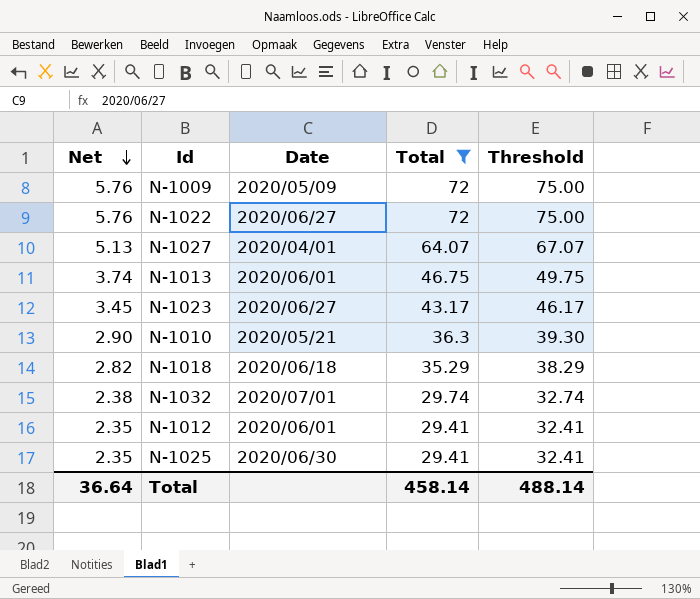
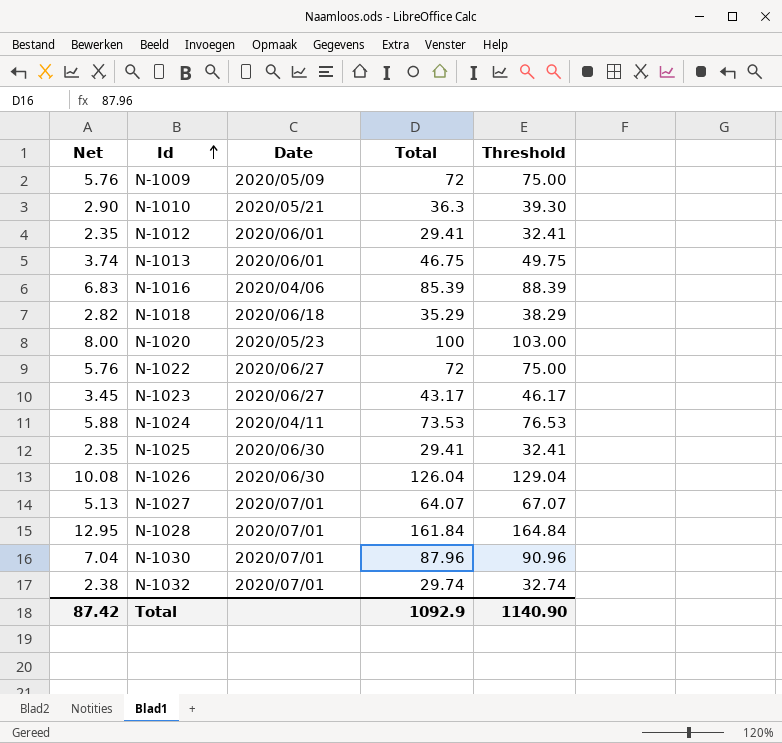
filter: Total <= 72 -> none
row order: Net descending -> Id ascending
N-1027 | Date: 2020/04/01 -> 2020/07/01
Total | Net: 36.64 -> 87.42
Total | Total: 458.14 -> 1092.9
Total | Threshold: 488.14 -> 1140.90

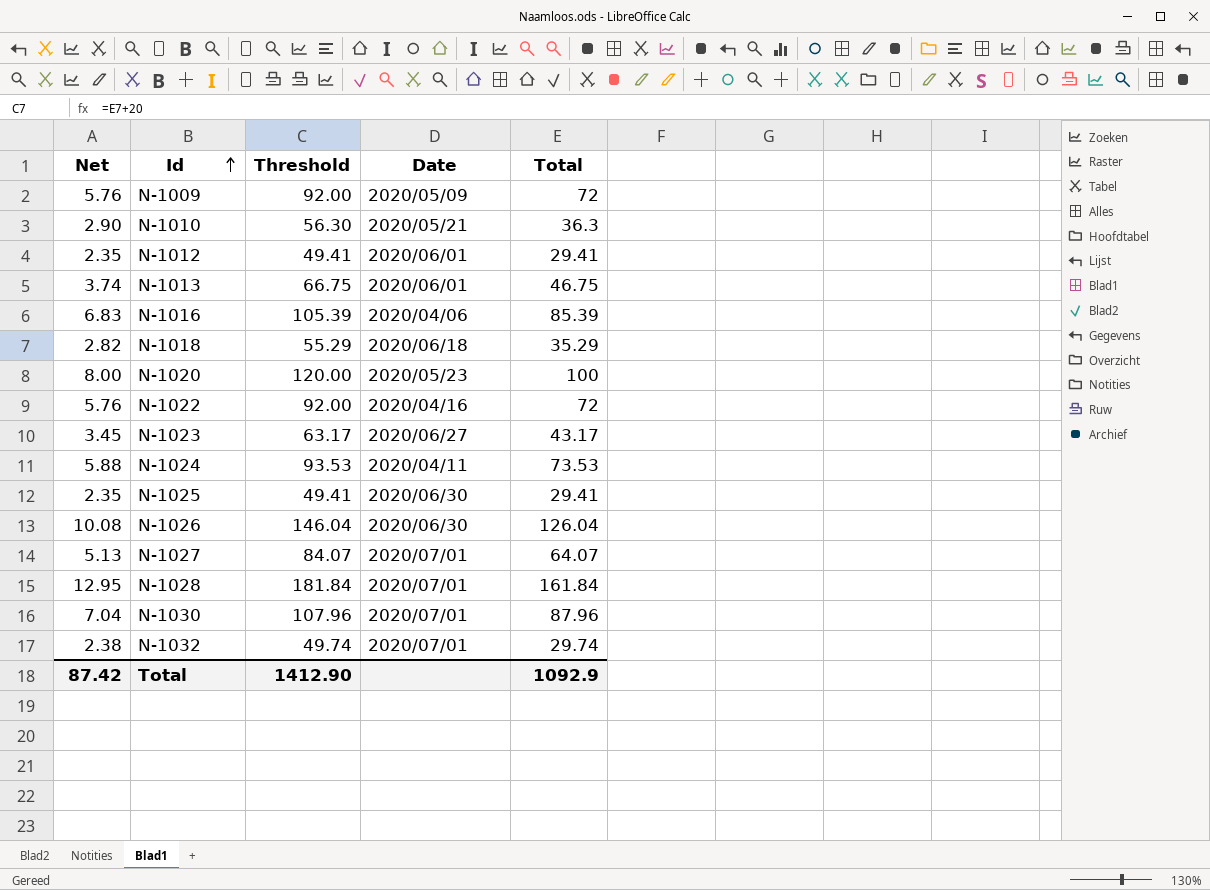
column Threshold | formula: [Total] + 3 -> [Total] + 20
column Threshold | position: 5 -> 3
N-1022 | Date: 2020/06/27 -> 2020/04/16
Total | Threshold: 1140.90 -> 1412.90

